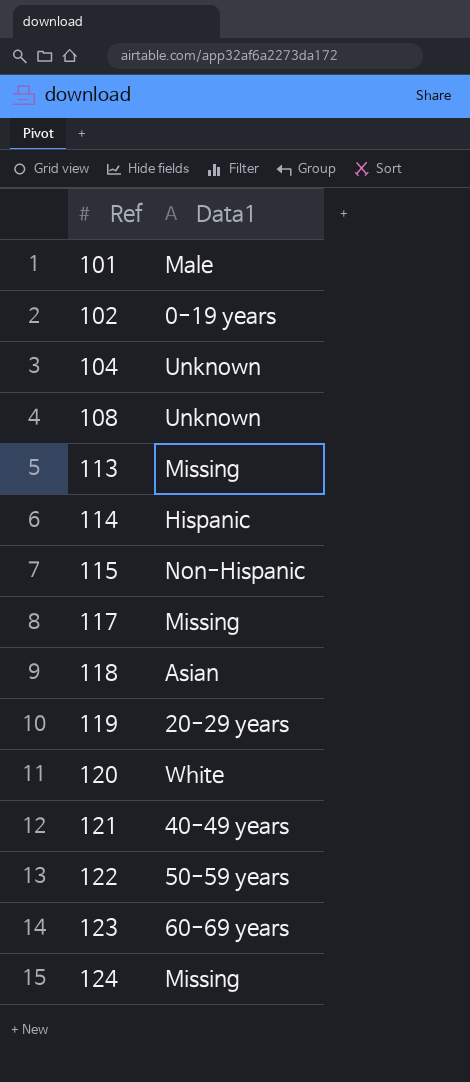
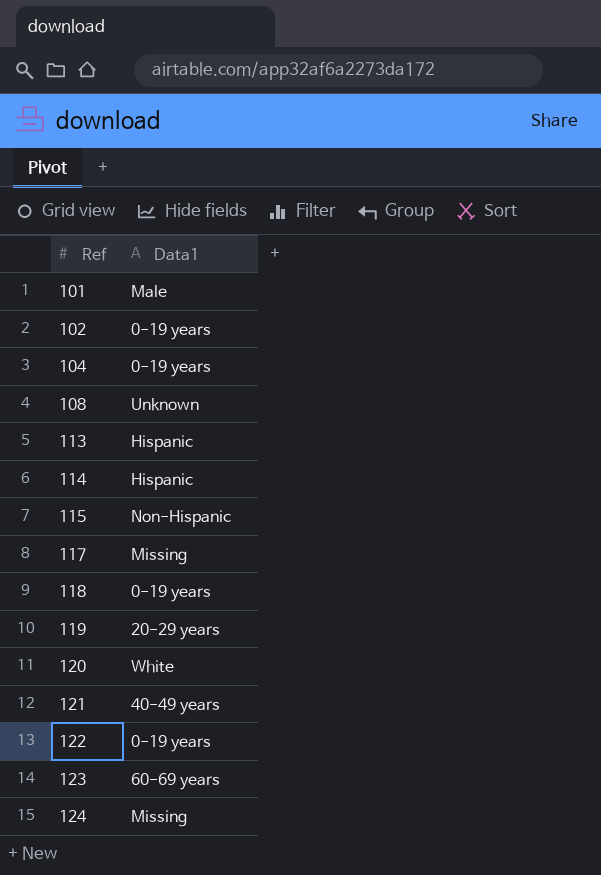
104 | Data1: Unknown -> 0-19 years
113 | Data1: Missing -> Hispanic
118 | Data1: Asian -> 0-19 years
122 | Data1: 50-59 years -> 0-19 years

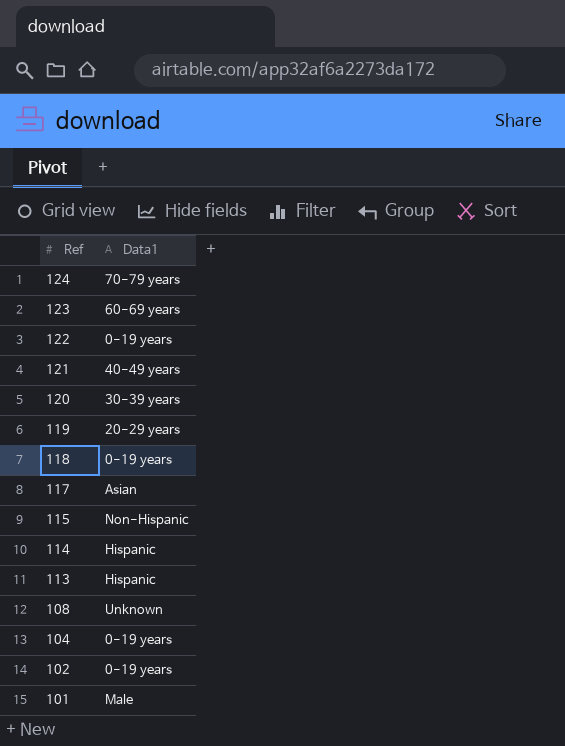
row order: Ref ascending -> Ref descending
124 | Data1: Missing -> 70-79 years
120 | Data1: White -> 30-39 years
117 | Data1: Missing -> Asian

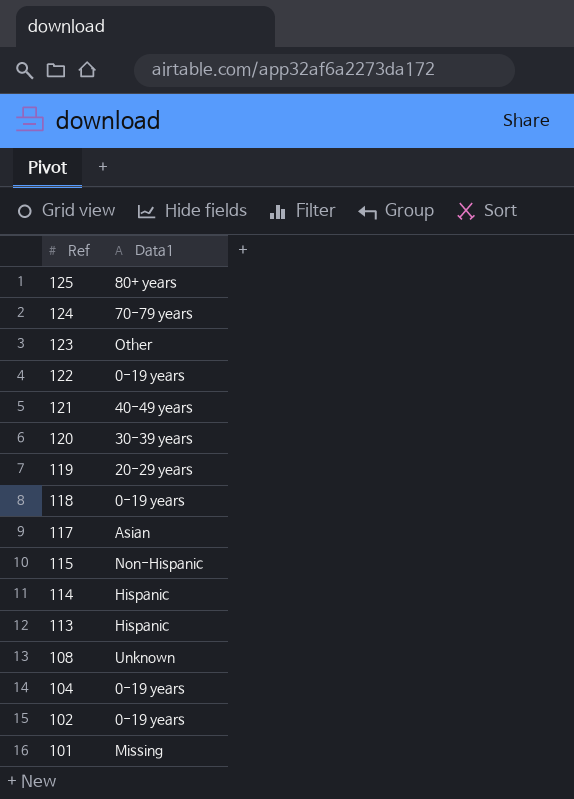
row 125: none -> 80+ years
123 | Data1: 60-69 years -> Other
101 | Data1: Male -> Missing

